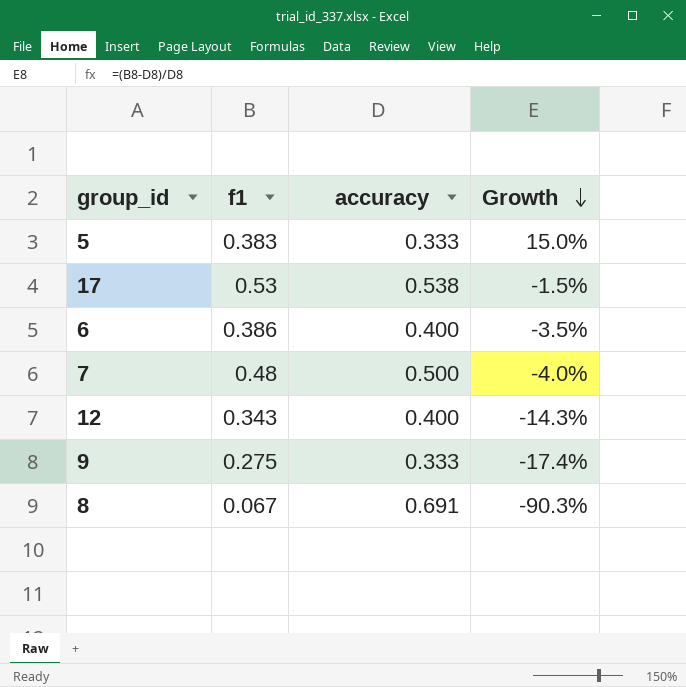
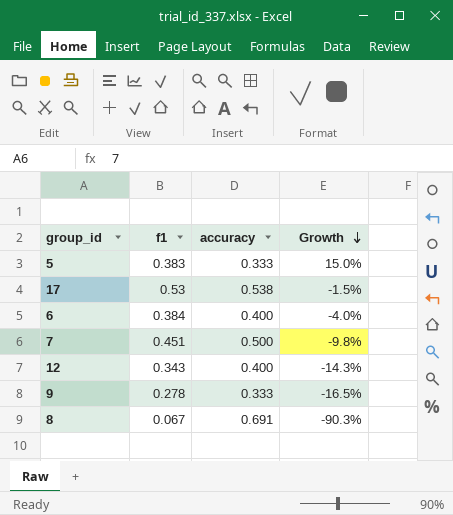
6 | f1: 0.386 -> 0.384
6 | Growth: -3.5% -> -4.0%
7 | f1: 0.48 -> 0.451
7 | Growth: -4.0% -> -9.8%
9 | f1: 0.275 -> 0.278
9 | Growth: -17.4% -> -16.5%

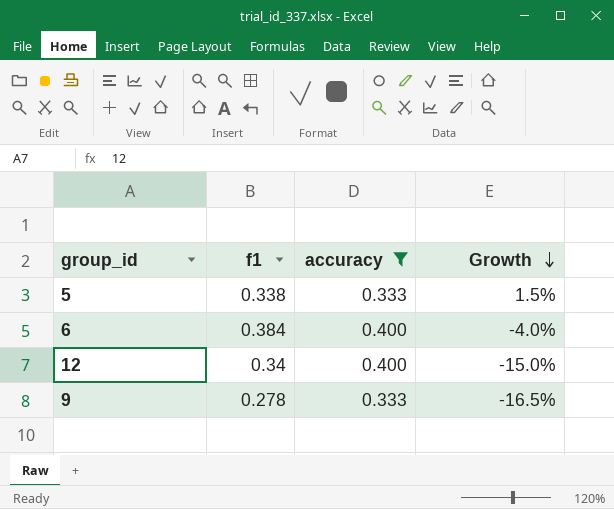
filter: none -> accuracy <= 0.400
5 | f1: 0.383 -> 0.338
5 | Growth: 15.0% -> 1.5%
12 | f1: 0.343 -> 0.34
12 | Growth: -14.3% -> -15.0%

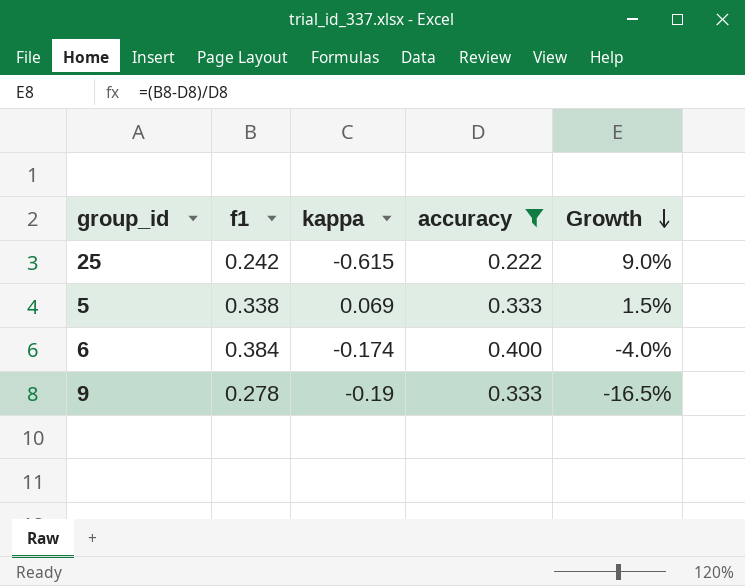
column kappa | position: none -> 3
row 12: 0.34 | 0.400 | -15.0% -> none
row 25: none -> 0.242 | -0.615 | 0.222 | 9.0%

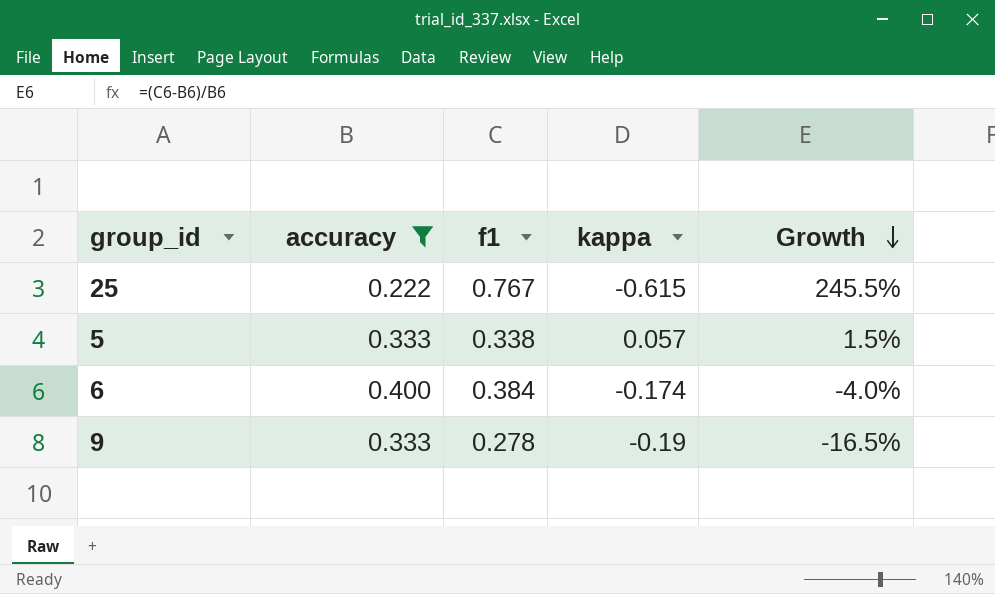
column accuracy | position: 4 -> 2
25 | f1: 0.242 -> 0.767
25 | Growth: 9.0% -> 245.5%
5 | kappa: 0.069 -> 0.057

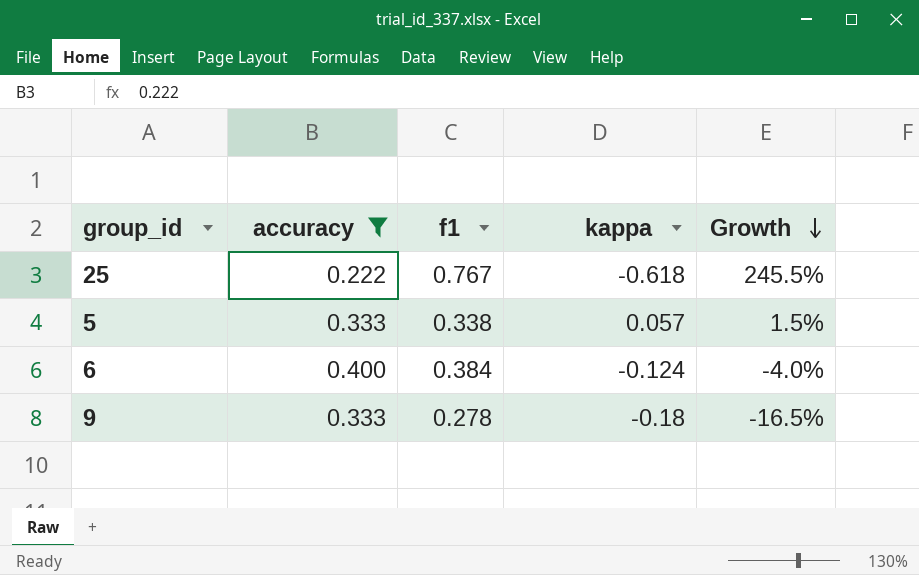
25 | kappa: -0.615 -> -0.618
6 | kappa: -0.174 -> -0.124
9 | kappa: -0.19 -> -0.18

